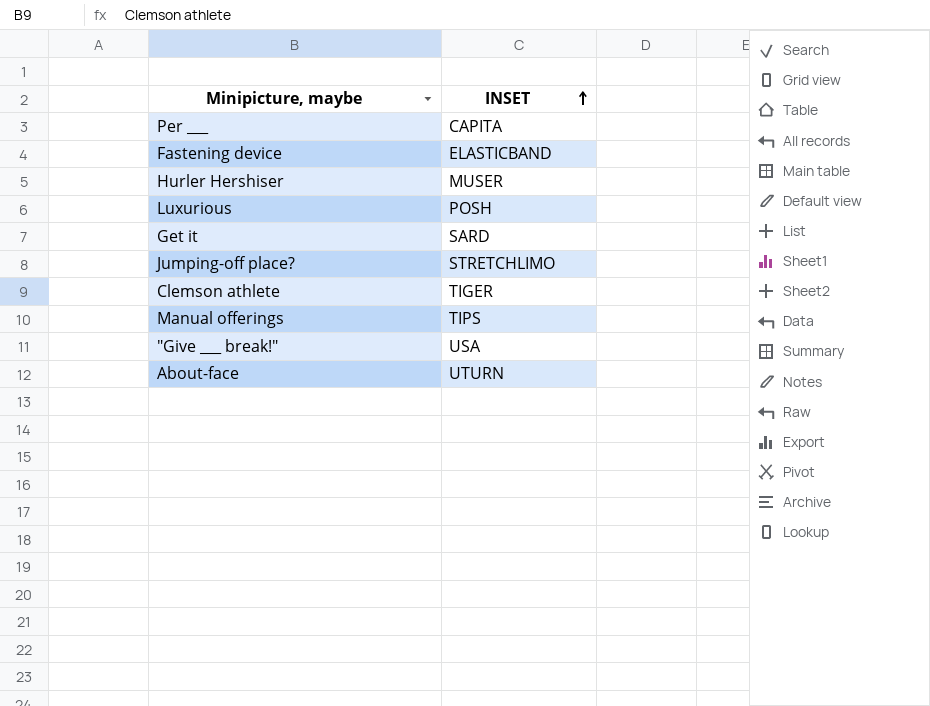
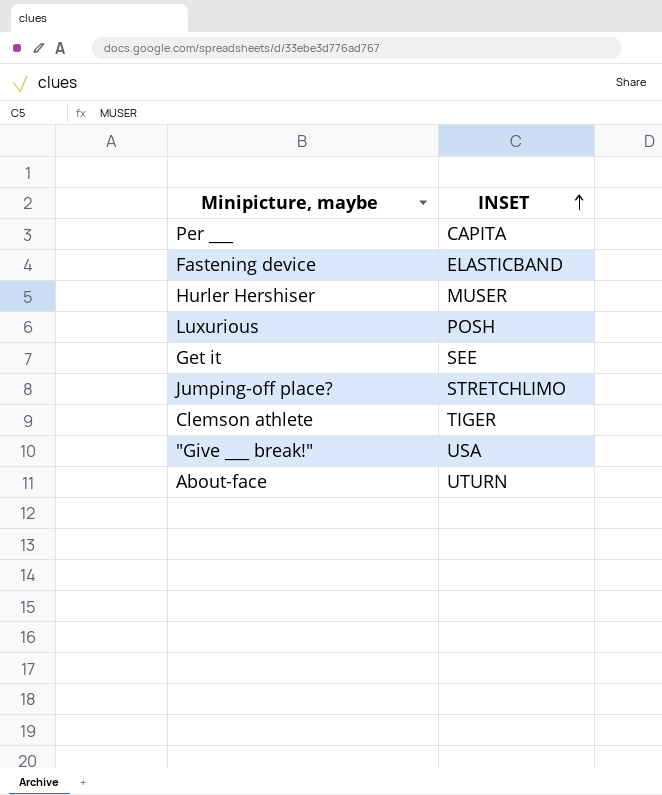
row Manual offerings: TIPS -> none
Get it | INSET: SARD -> SEE

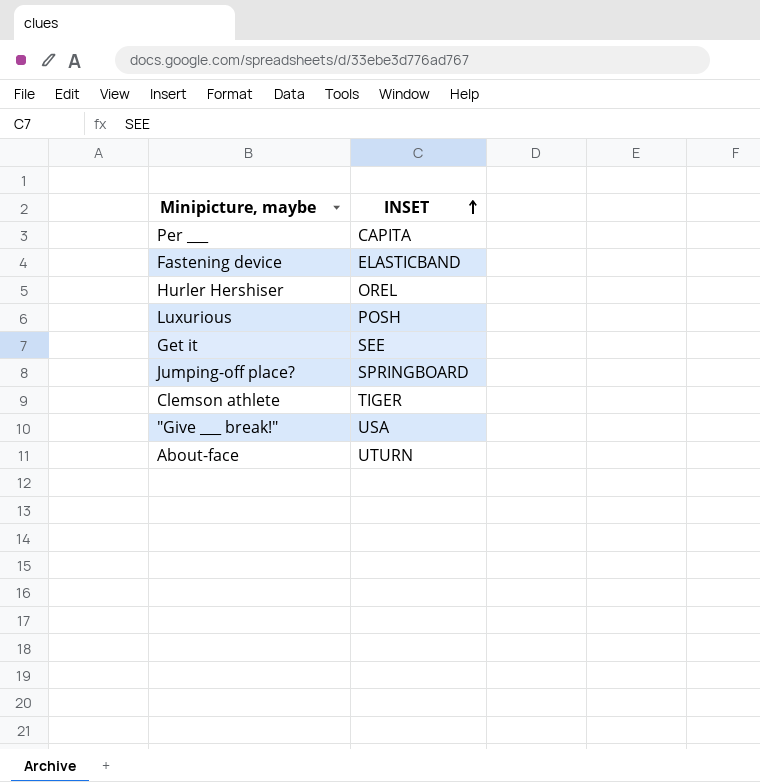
Hurler Hershiser | INSET: MUSER -> OREL
Jumping-off place? | INSET: STRETCHLIMO -> SPRINGBOARD

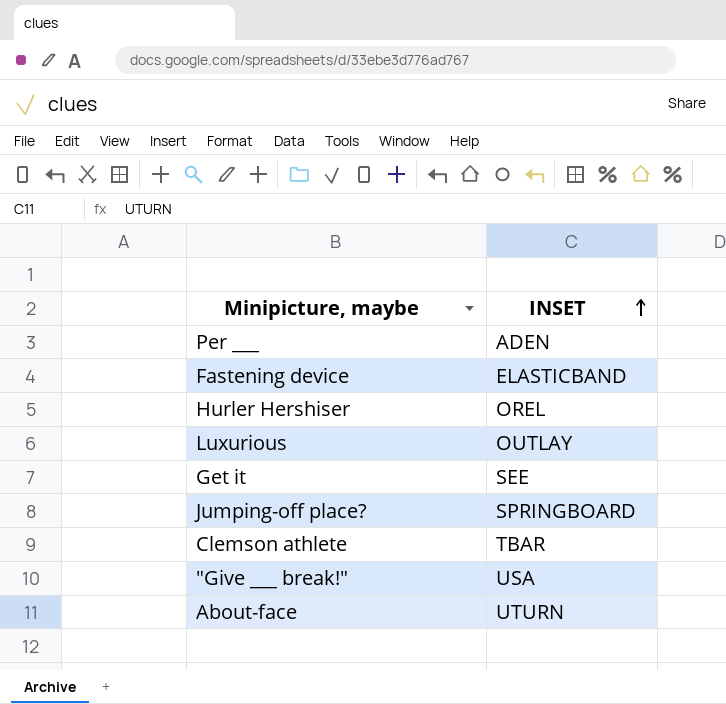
Per ___ | INSET: CAPITA -> ADEN
Luxurious | INSET: POSH -> OUTLAY
Clemson athlete | INSET: TIGER -> TBAR

